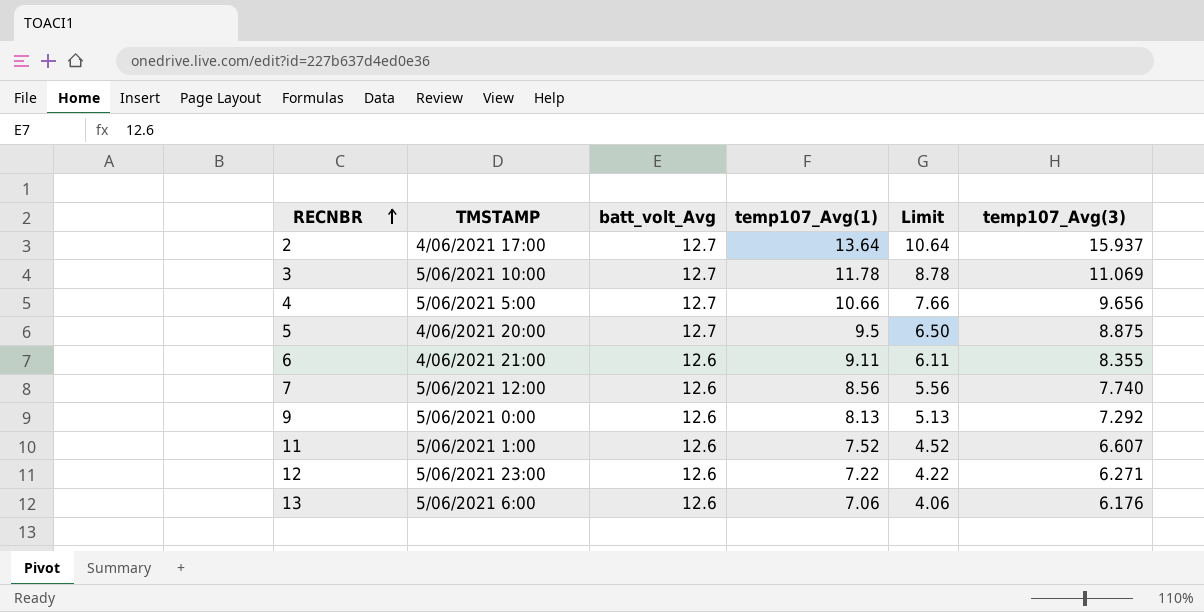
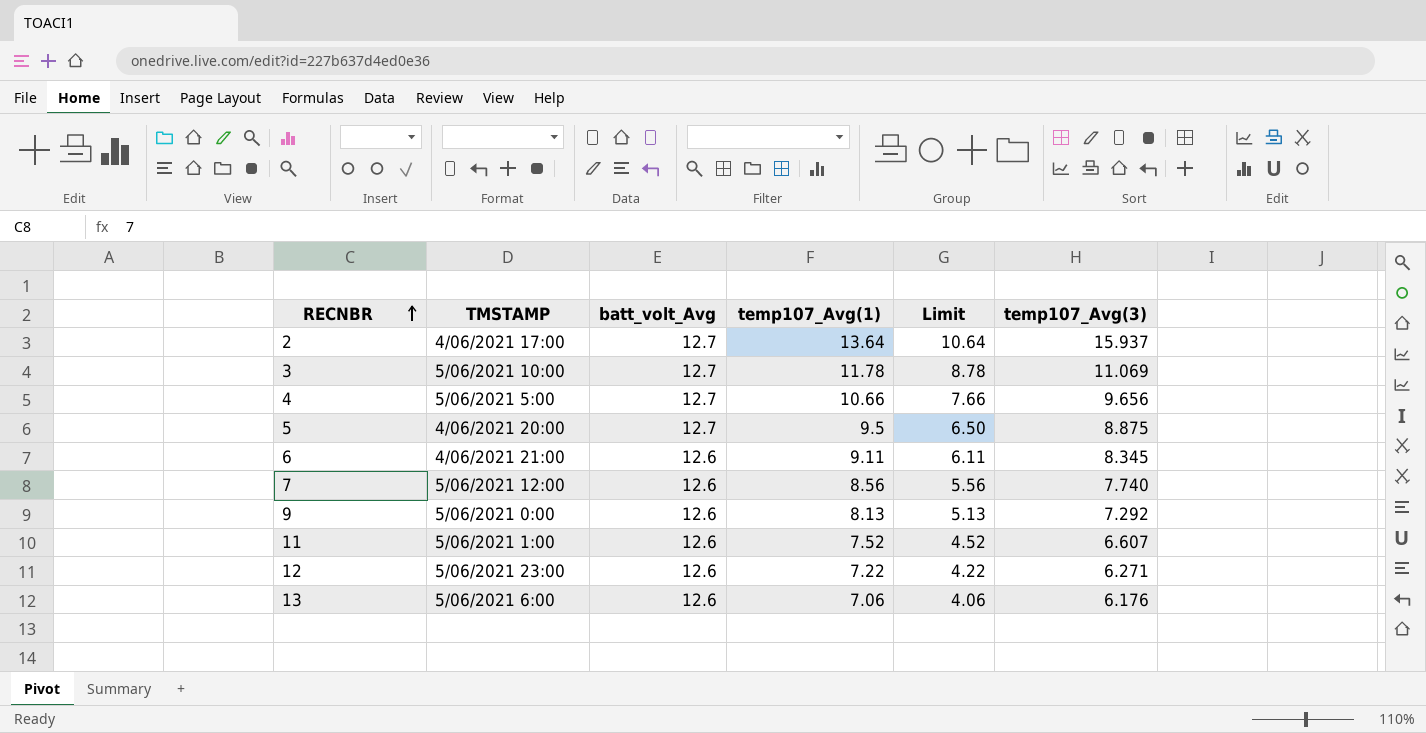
6 | temp107_Avg(3): 8.355 -> 8.345

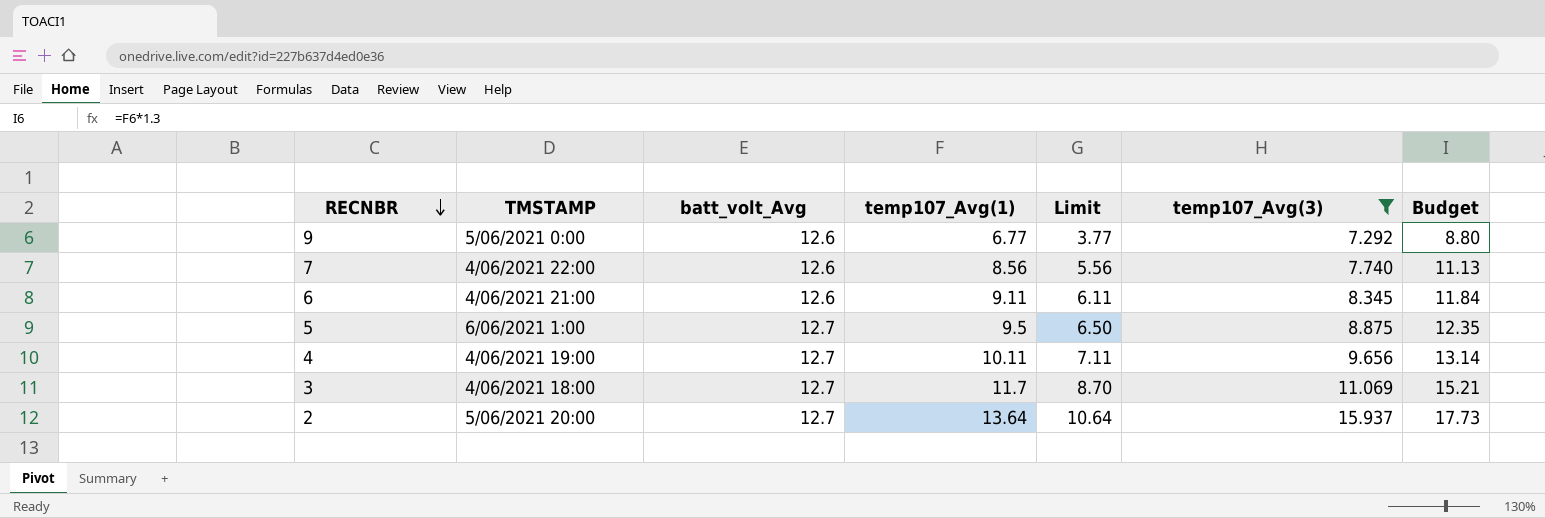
filter: none -> temp107_Avg(3) >= 7.292
row order: RECNBR ascending -> RECNBR descending
column Budget | formula: none -> [temp107_Avg(1)] * 1.3
9 | temp107_Avg(1): 8.13 -> 6.77
9 | Limit: 5.13 -> 3.77
7 | TMSTAMP: 5/06/2021 12:00 -> 4/06/2021 22:00
5 | TMSTAMP: 4/06/2021 20:00 -> 6/06/2021 1:00
4 | TMSTAMP: 5/06/2021 5:00 -> 4/06/2021 19:00
4 | temp107_Avg(1): 10.66 -> 10.11
4 | Limit: 7.66 -> 7.11
3 | TMSTAMP: 5/06/2021 10:00 -> 4/06/2021 18:00
3 | temp107_Avg(1): 11.78 -> 11.7
3 | Limit: 8.78 -> 8.70
2 | TMSTAMP: 4/06/2021 17:00 -> 5/06/2021 20:00

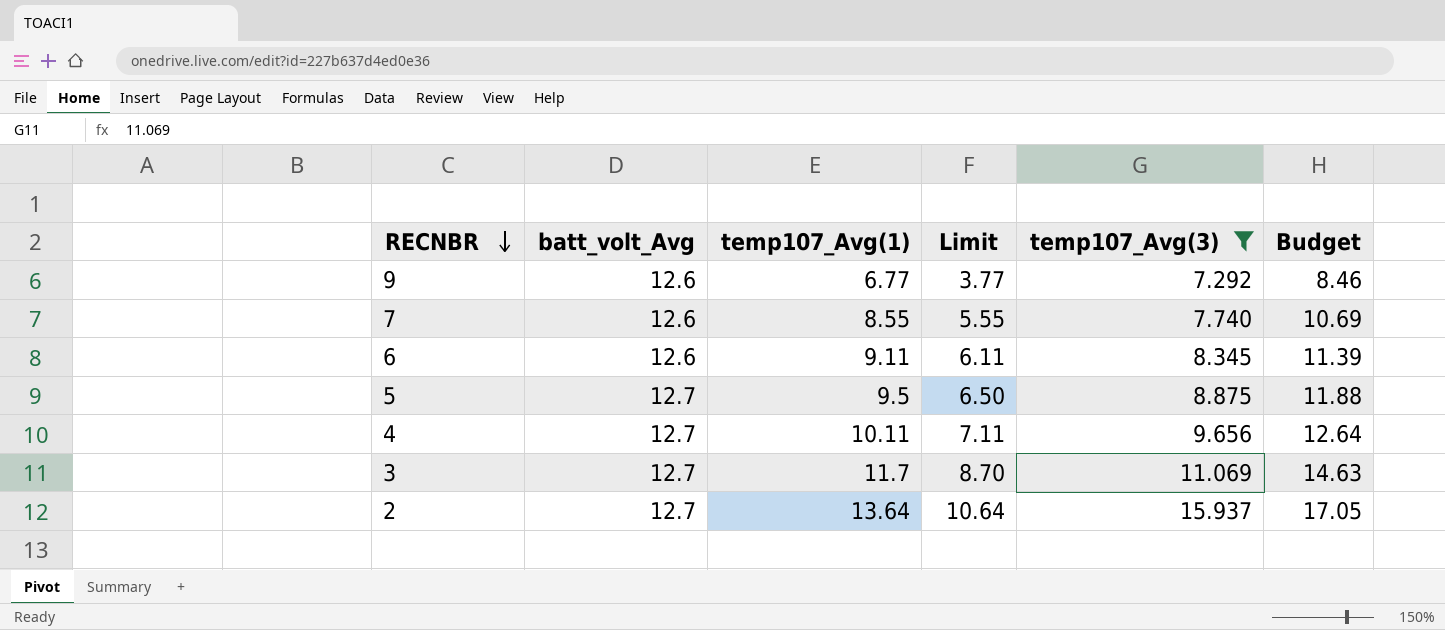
column TMSTAMP | position: 2 -> none
column Budget | formula: [temp107_Avg(1)] * 1.3 -> [temp107_Avg(1)] * 1.25
7 | temp107_Avg(1): 8.56 -> 8.55
7 | Limit: 5.56 -> 5.55

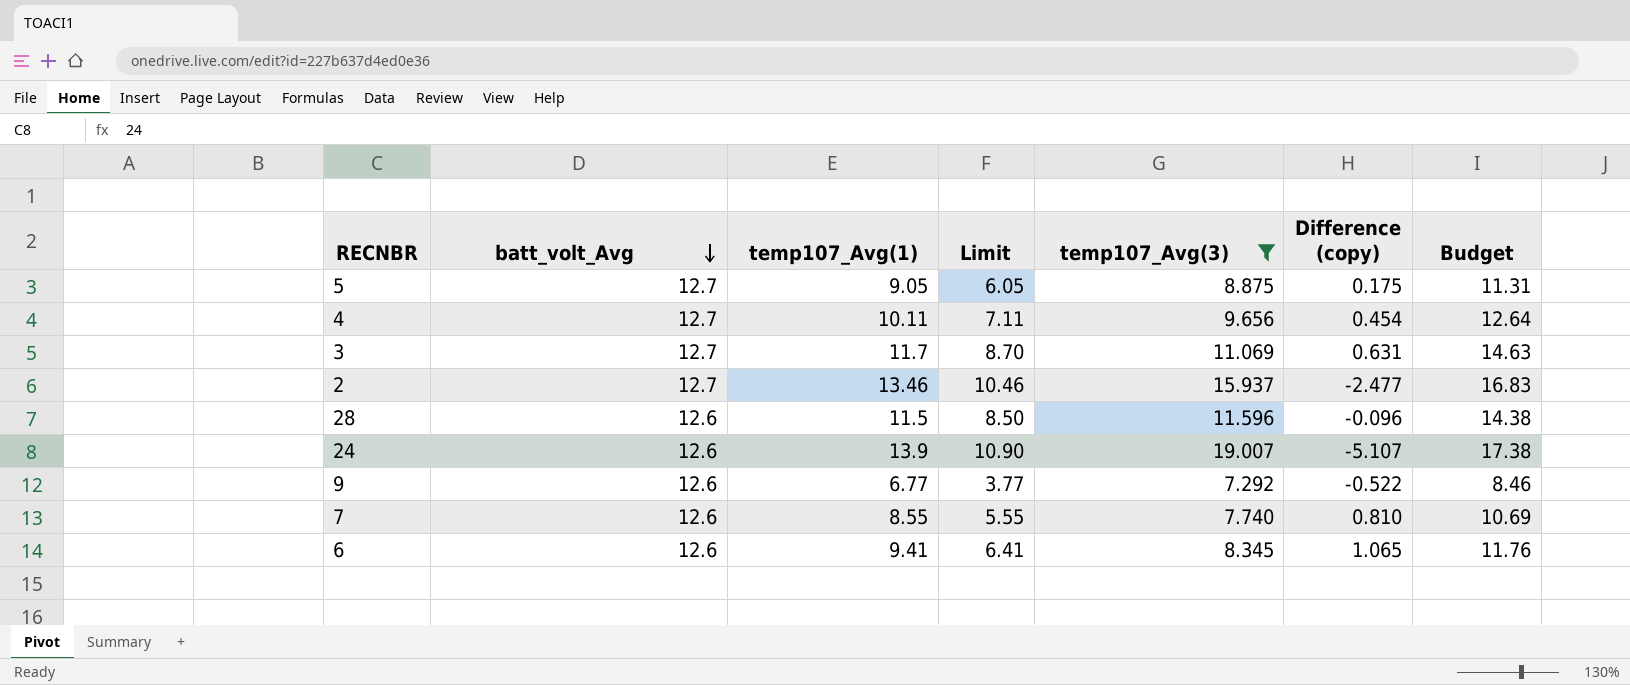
row order: RECNBR descending -> batt_volt_Avg descending
column Difference (copy) | formula: none -> [temp107_Avg(1)] - [temp107_Avg(3)]
5 | temp107_Avg(1): 9.5 -> 9.05
5 | Limit: 6.50 -> 6.05
5 | Budget: 11.88 -> 11.31
2 | temp107_Avg(1): 13.64 -> 13.46
2 | Limit: 10.64 -> 10.46
2 | Budget: 17.05 -> 16.83
row 28: none -> 12.6 | 11.5 | 8.50 | 11.596 | -0.096 | 14.38
row 24: none -> 12.6 | 13.9 | 10.90 | 19.007 | -5.107 | 17.38
6 | temp107_Avg(1): 9.11 -> 9.41
6 | Limit: 6.11 -> 6.41
6 | Budget: 11.39 -> 11.76

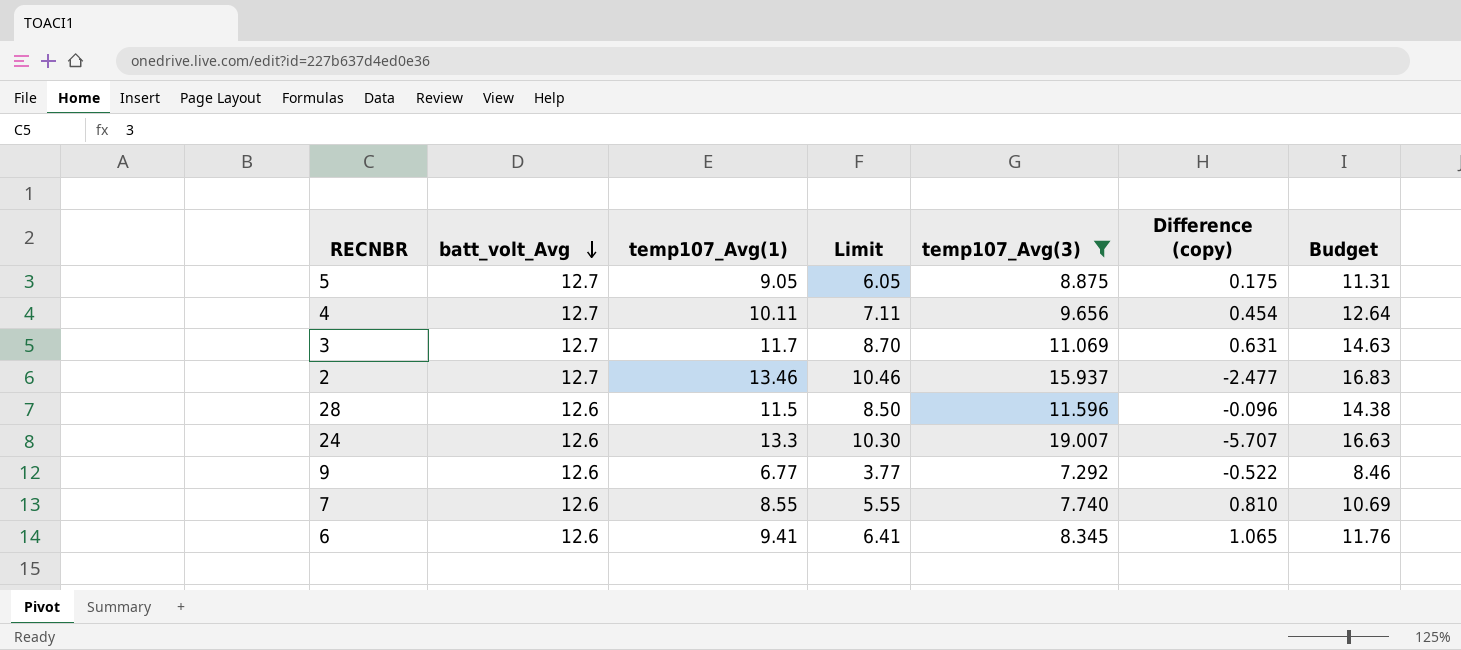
24 | temp107_Avg(1): 13.9 -> 13.3
24 | Limit: 10.90 -> 10.30
24 | Difference (copy): -5.107 -> -5.707
24 | Budget: 17.38 -> 16.63

